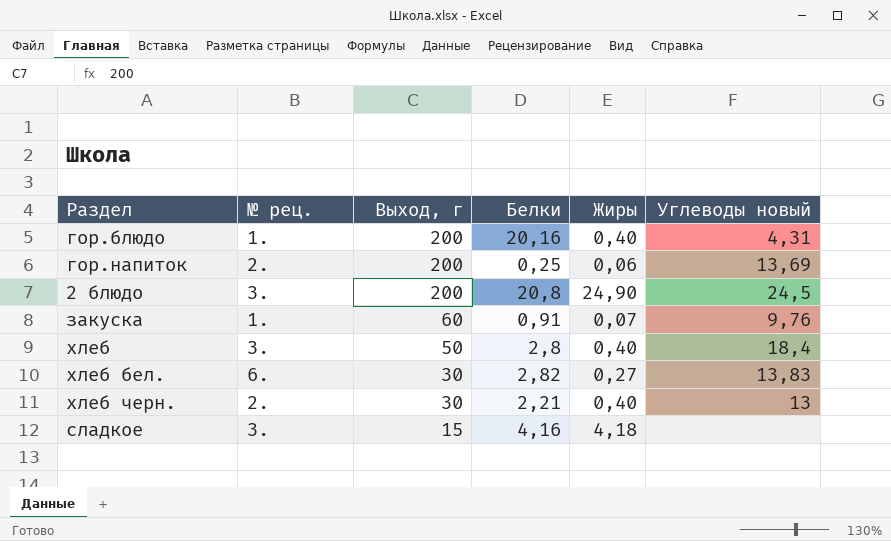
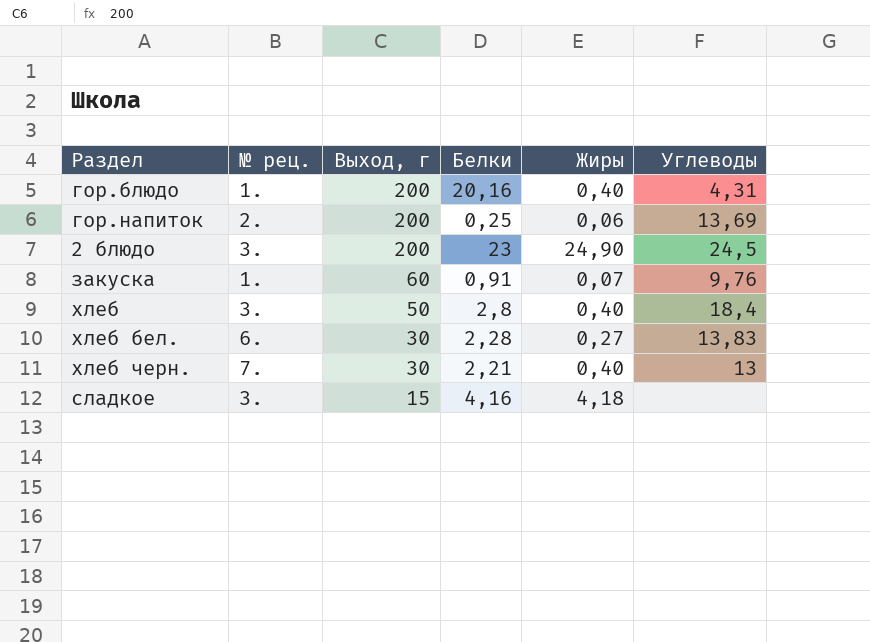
column name: Углеводы новый -> Углеводы
2 блюдо | Белки: 20,8 -> 23
хлеб бел. | Белки: 2,82 -> 2,28
хлеб черн. | № рец.: 2. -> 7.

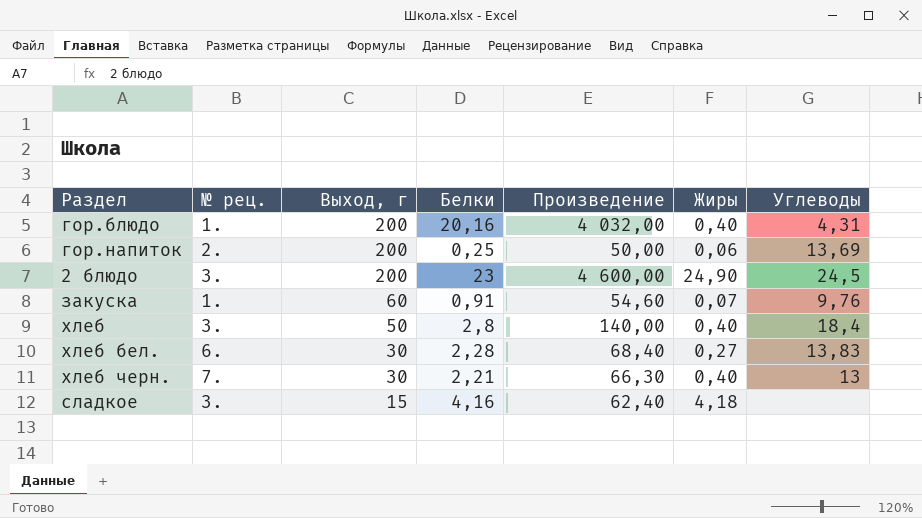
column Произведение | formula: none -> [Выход, г] * [Белки]

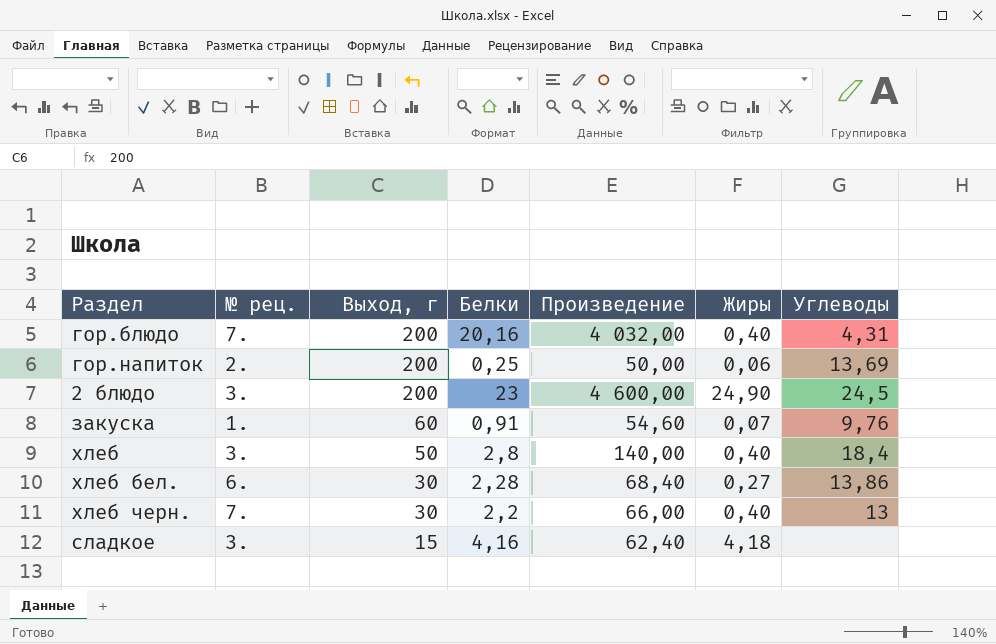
гор.блюдо | № рец.: 1. -> 7.
хлеб бел. | Углеводы: 13,83 -> 13,86
хлеб черн. | Белки: 2,21 -> 2,2
хлеб черн. | Произведение: 66,30 -> 66,00

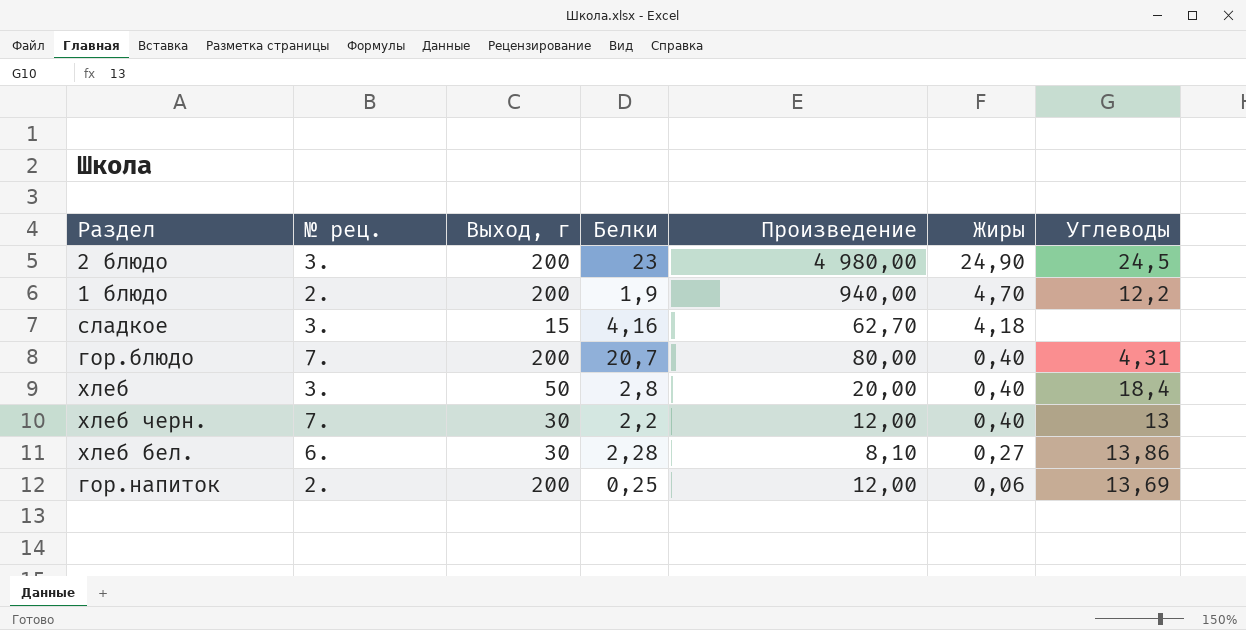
row order: Выход, г descending -> Жиры descending
column Произведение | formula: [Выход, г] * [Белки] -> [Выход, г] * [Жиры]
row закуска: 1. | 60 | 0,91 | 54,60 | 0,07 | 9,76 -> none
row 1 блюдо: none -> 2. | 200 | 1,9 | 940,00 | 4,70 | 12,2
гор.блюдо | Белки: 20,16 -> 20,7

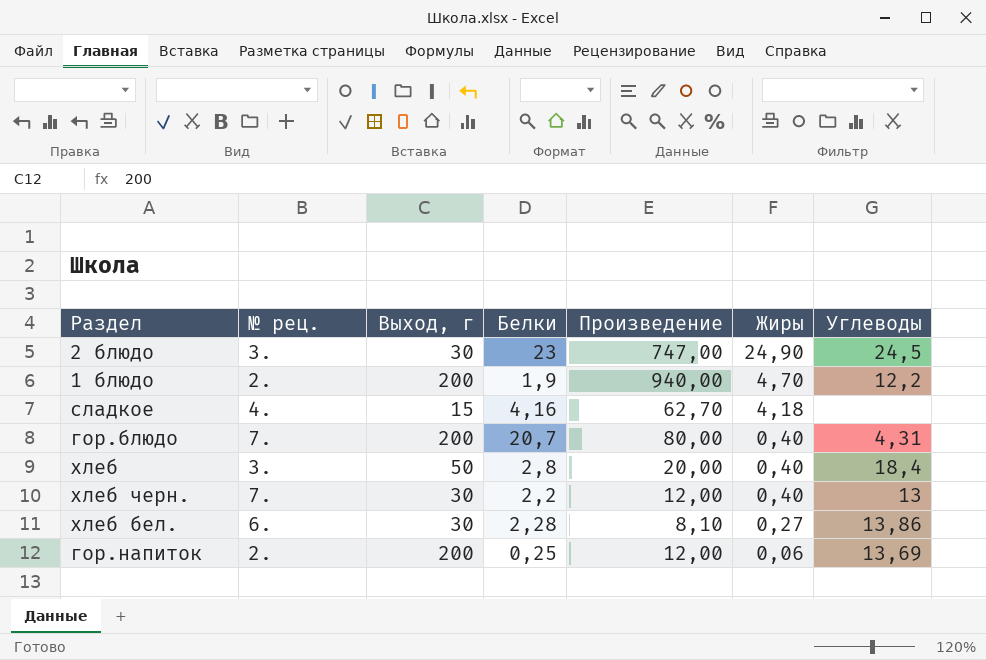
2 блюдо | Выход, г: 200 -> 30
2 блюдо | Произведение: 4 980,00 -> 747,00
сладкое | № рец.: 3. -> 4.

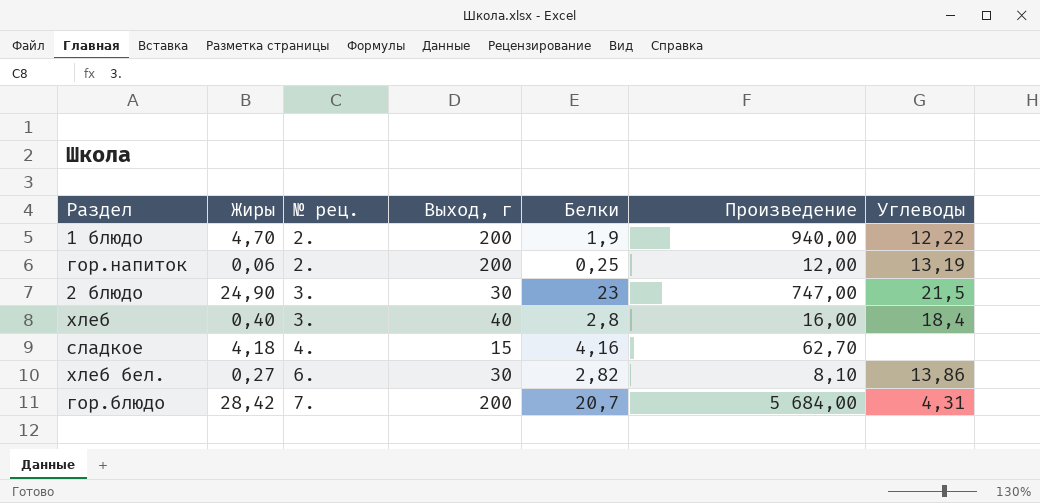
row order: Жиры descending -> № рец. ascending
column Жиры | position: 6 -> 2
row хлеб черн.: 7. | 30 | 2,2 | 12,00 | 0,40 | 13 -> none
1 блюдо | Углеводы: 12,2 -> 12,22
гор.напиток | Углеводы: 13,69 -> 13,19
2 блюдо | Углеводы: 24,5 -> 21,5
хлеб | Выход, г: 50 -> 40
хлеб | Произведение: 20,00 -> 16,00
хлеб бел. | Белки: 2,28 -> 2,82
гор.блюдо | Жиры: 0,40 -> 28,42
гор.блюдо | Произведение: 80,00 -> 5 684,00

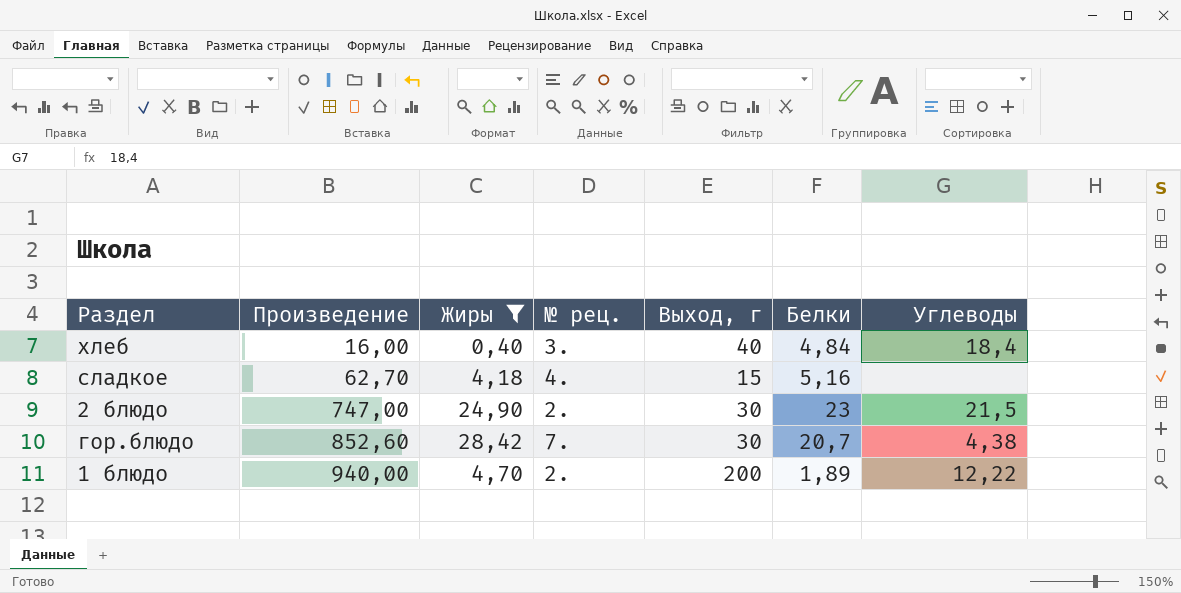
filter: none -> Жиры >= 0,40
row order: № рец. ascending -> Произведение ascending
column Произведение | position: 6 -> 2
хлеб | Белки: 2,8 -> 4,84
сладкое | Белки: 4,16 -> 5,16
2 блюдо | № рец.: 3. -> 2.
гор.блюдо | Произведение: 5 684,00 -> 852,60
гор.блюдо | Выход, г: 200 -> 30
гор.блюдо | Углеводы: 4,31 -> 4,38
1 блюдо | Белки: 1,9 -> 1,89

